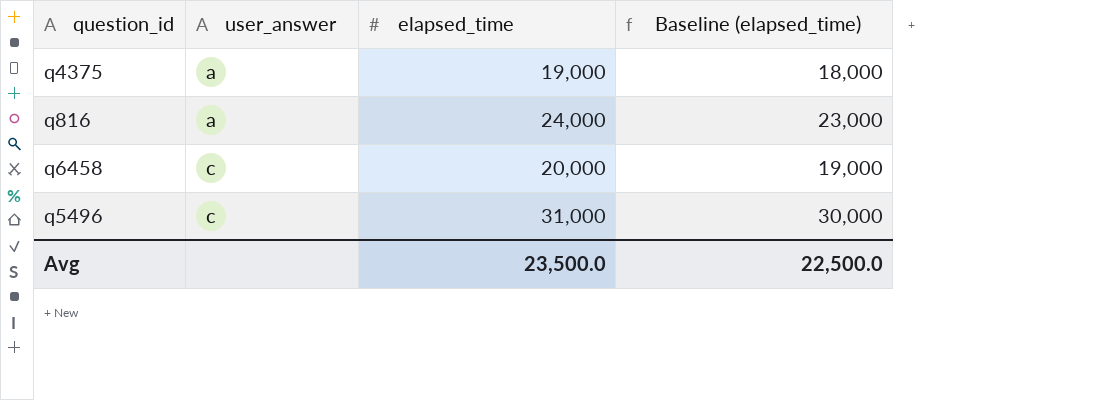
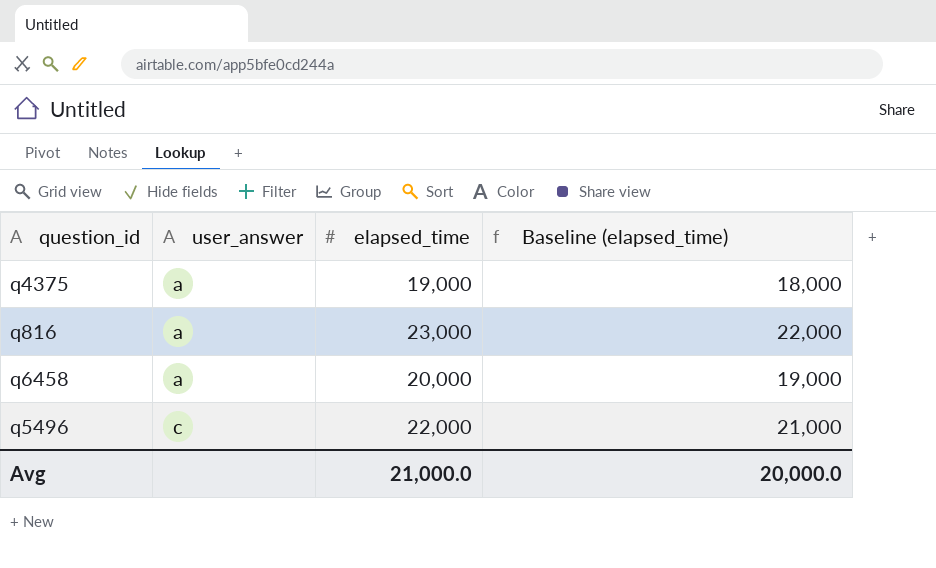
q816 | elapsed_time: 24,000 -> 23,000
q816 | Baseline (elapsed_time): 23,000 -> 22,000
q6458 | user_answer: c -> a
q5496 | elapsed_time: 31,000 -> 22,000
q5496 | Baseline (elapsed_time): 30,000 -> 21,000
Avg | elapsed_time: 23,500.0 -> 21,000.0
Avg | Baseline (elapsed_time): 22,500.0 -> 20,000.0

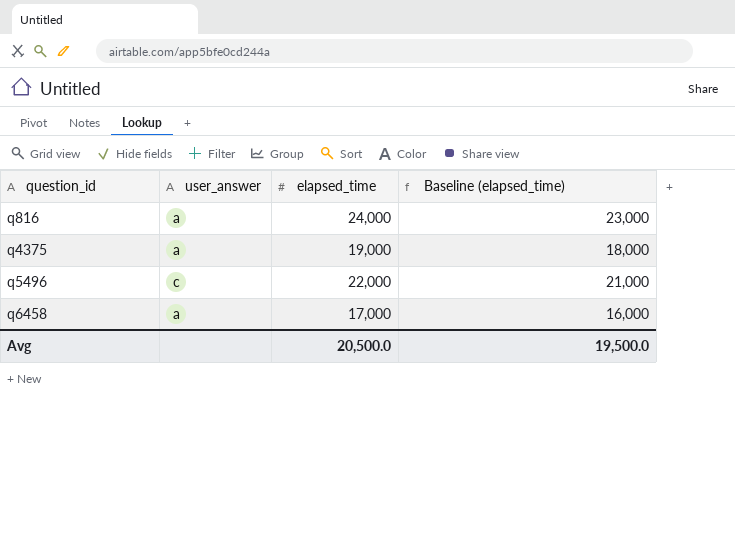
row order: user_answer ascending -> question_id ascending
q816 | elapsed_time: 23,000 -> 24,000
q816 | Baseline (elapsed_time): 22,000 -> 23,000
q6458 | elapsed_time: 20,000 -> 17,000
q6458 | Baseline (elapsed_time): 19,000 -> 16,000
Avg | elapsed_time: 21,000.0 -> 20,500.0
Avg | Baseline (elapsed_time): 20,000.0 -> 19,500.0

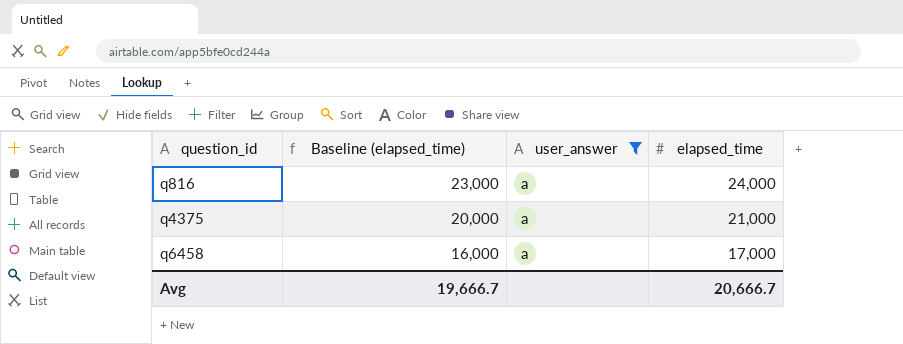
filter: none -> user_answer = a
column Baseline (elapsed_time) | position: 4 -> 2
q4375 | Baseline (elapsed_time): 18,000 -> 20,000
q4375 | elapsed_time: 19,000 -> 21,000
Avg | Baseline (elapsed_time): 19,500.0 -> 19,666.7
Avg | elapsed_time: 20,500.0 -> 20,666.7

